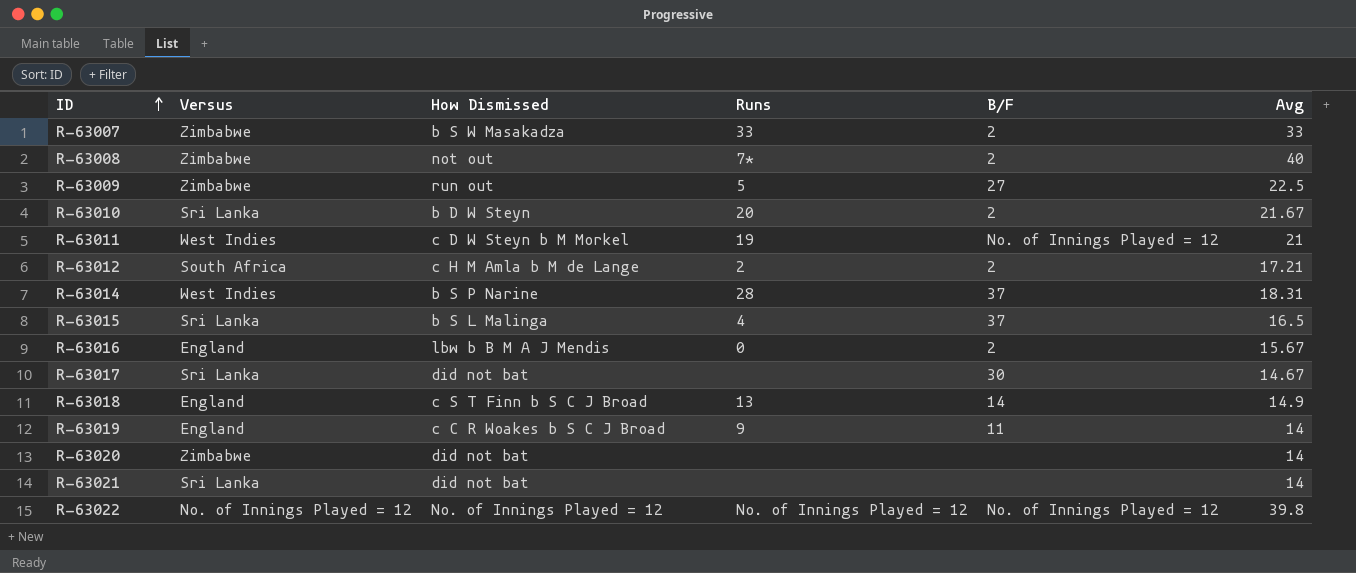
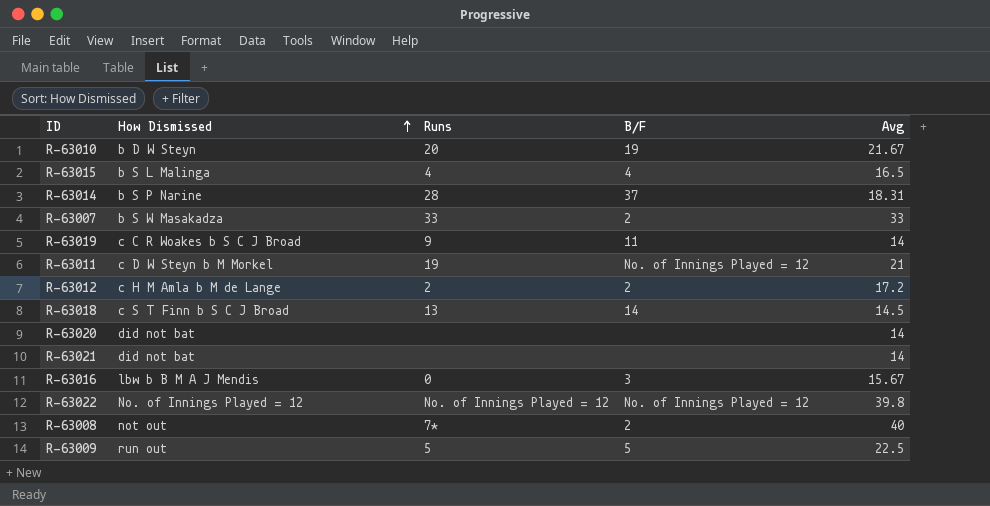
row order: ID ascending -> How Dismissed ascending
column Versus | position: 2 -> none
row R-63017: Sri Lanka | did not bat | none | 30 | 14.67 -> none
R-63010 | B/F: 2 -> 19
R-63015 | B/F: 37 -> 4
R-63012 | Avg: 17.21 -> 17.2
R-63018 | Avg: 14.9 -> 14.5
R-63016 | B/F: 2 -> 3
R-63009 | B/F: 27 -> 5

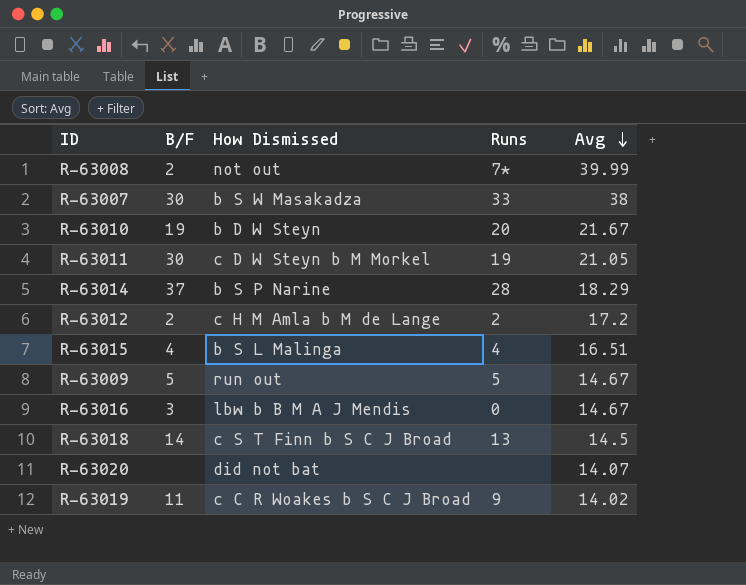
row order: How Dismissed ascending -> Avg descending
column B/F | position: 4 -> 2
row R-63021: did not bat | none | none | 14 -> none
row R-63022: No. of Innings Played = 12 | No. of Innings Played = 12 | No. of Innings Played = 12 | 39.8 -> none
R-63008 | Avg: 40 -> 39.99
R-63007 | B/F: 2 -> 30
R-63007 | Avg: 33 -> 38
R-63011 | B/F: No. of Innings Played = 12 -> 30
R-63011 | Avg: 21 -> 21.05
R-63014 | Avg: 18.31 -> 18.29
R-63015 | Avg: 16.5 -> 16.51
R-63009 | Avg: 22.5 -> 14.67
R-63016 | Avg: 15.67 -> 14.67
R-63020 | Avg: 14 -> 14.07
R-63019 | Avg: 14 -> 14.02

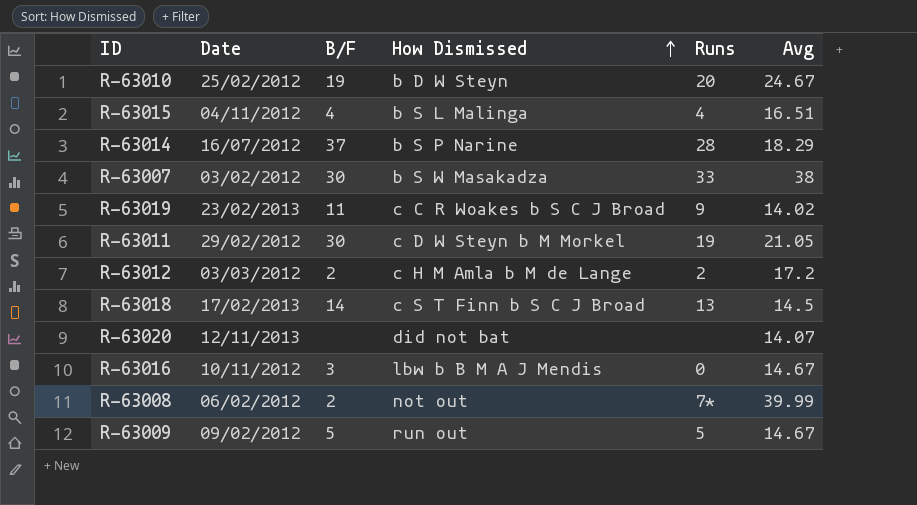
row order: Avg descending -> How Dismissed ascending
column Date | position: none -> 2
R-63010 | Avg: 21.67 -> 24.67

